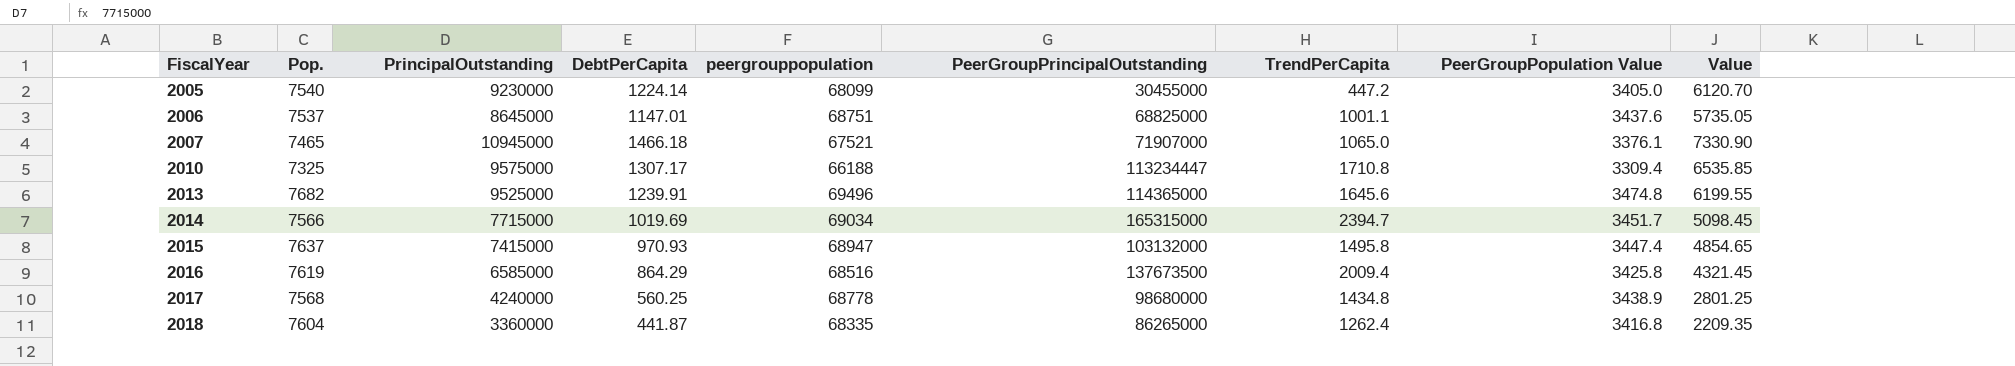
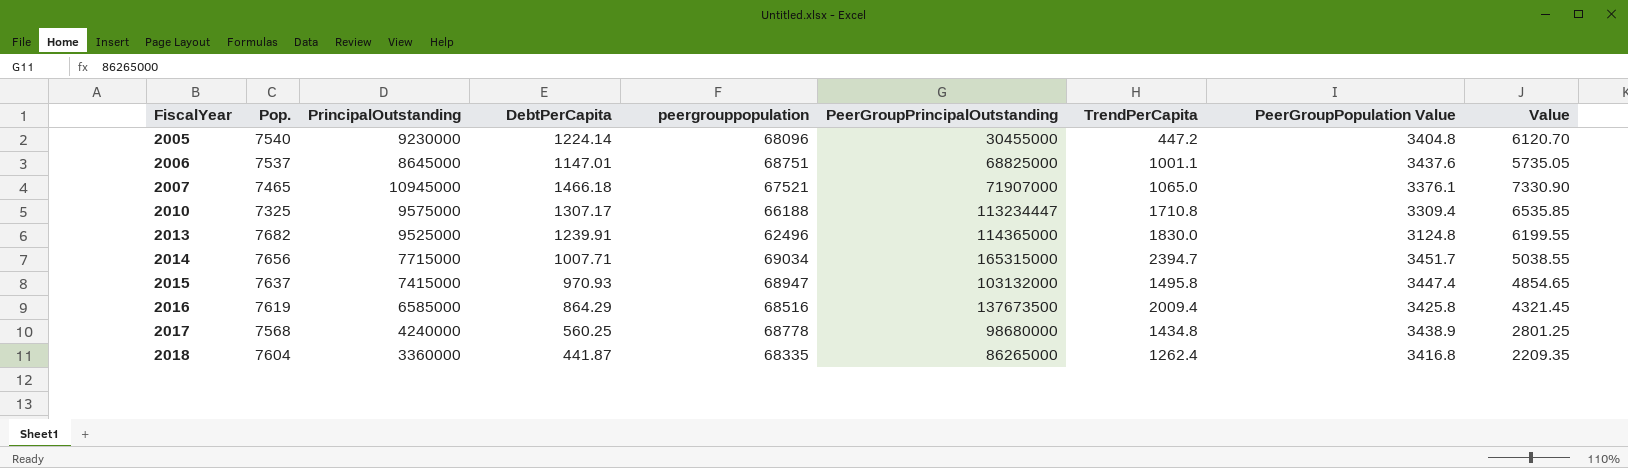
2005 | peergrouppopulation: 68099 -> 68096
2005 | PeerGroupPopulation Value: 3405.0 -> 3404.8
2013 | peergrouppopulation: 69496 -> 62496
2013 | TrendPerCapita: 1645.6 -> 1830.0
2013 | PeerGroupPopulation Value: 3474.8 -> 3124.8
2014 | Pop.: 7566 -> 7656
2014 | DebtPerCapita: 1019.69 -> 1007.71
2014 | Value: 5098.45 -> 5038.55

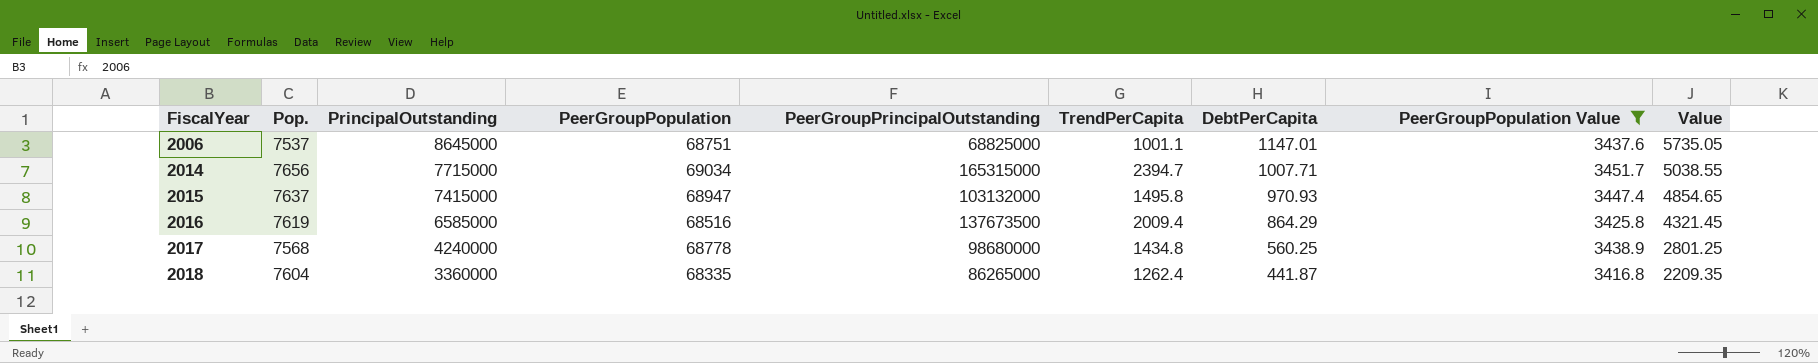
filter: none -> PeerGroupPopulation Value >= 3416.8
column name: peergrouppopulation -> PeerGroupPopulation
column DebtPerCapita | position: 4 -> 7

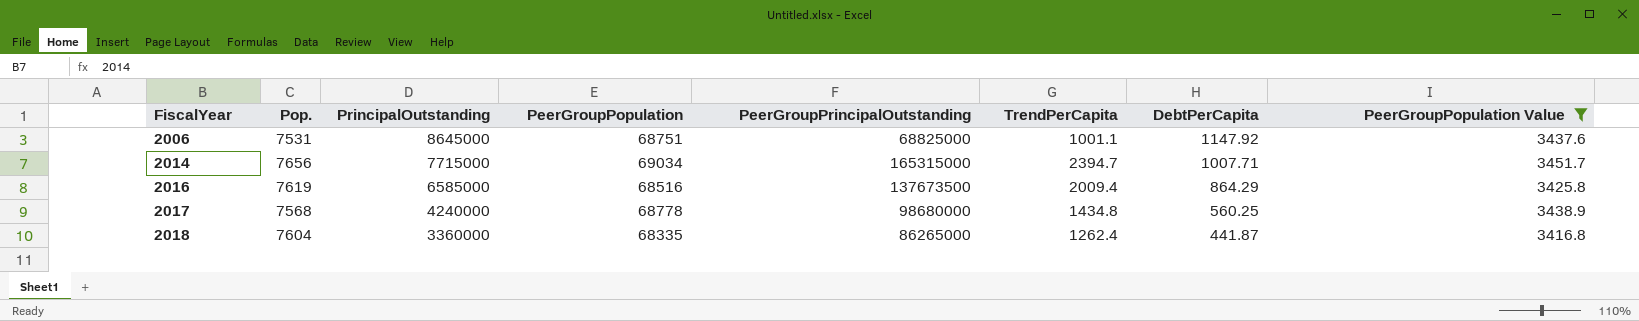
column Value | formula: [DebtPerCapita] * 5 -> none
row 2015: 7637 | 7415000 | 68947 | 103132000 | 1495.8 | 970.93 | 3447.4 | 4854.65 -> none
2006 | Pop.: 7537 -> 7531
2006 | DebtPerCapita: 1147.01 -> 1147.92

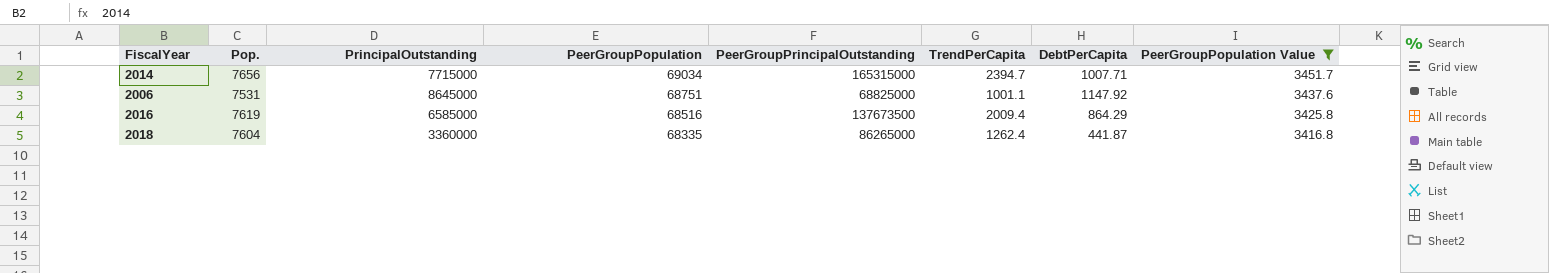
row order: FiscalYear ascending -> PeerGroupPopulation descending
row 2017: 7568 | 4240000 | 68778 | 98680000 | 1434.8 | 560.25 | 3438.9 -> none

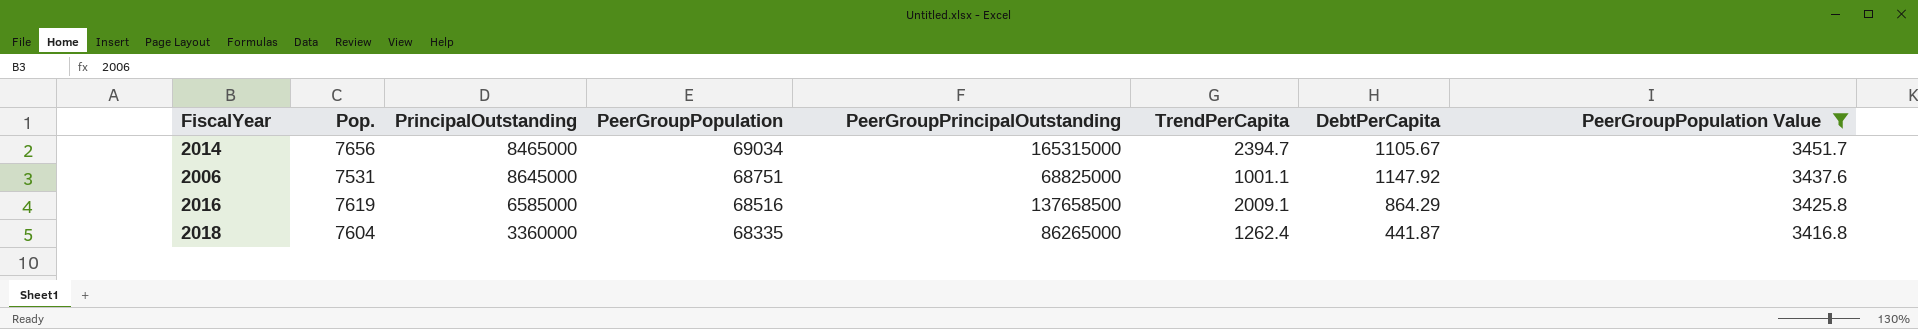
2014 | PrincipalOutstanding: 7715000 -> 8465000
2014 | DebtPerCapita: 1007.71 -> 1105.67
2016 | PeerGroupPrincipalOutstanding: 137673500 -> 137658500
2016 | TrendPerCapita: 2009.4 -> 2009.1

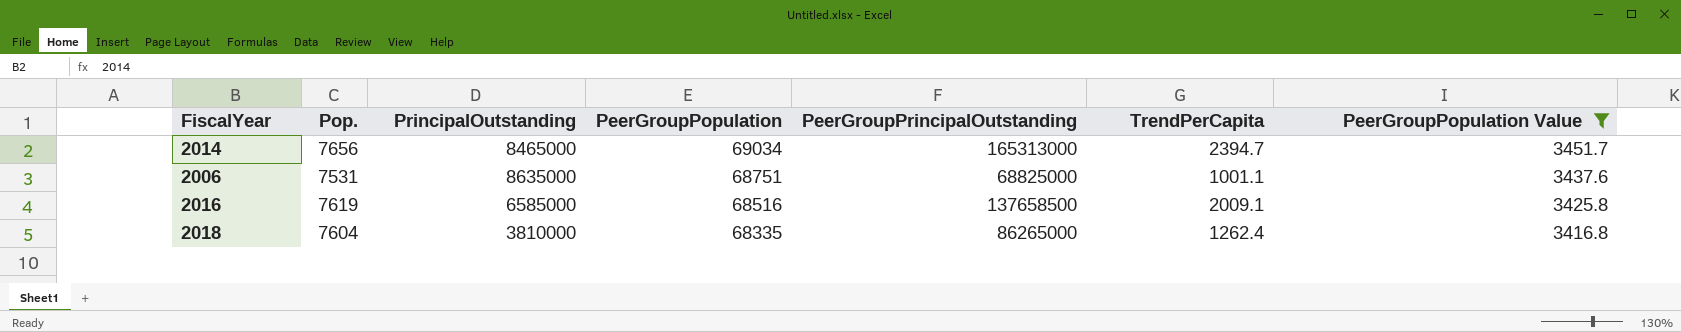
column DebtPerCapita | formula: [PrincipalOutstanding] / [Pop.] -> none
2014 | PeerGroupPrincipalOutstanding: 165315000 -> 165313000
2006 | PrincipalOutstanding: 8645000 -> 8635000
2018 | PrincipalOutstanding: 3360000 -> 3810000

